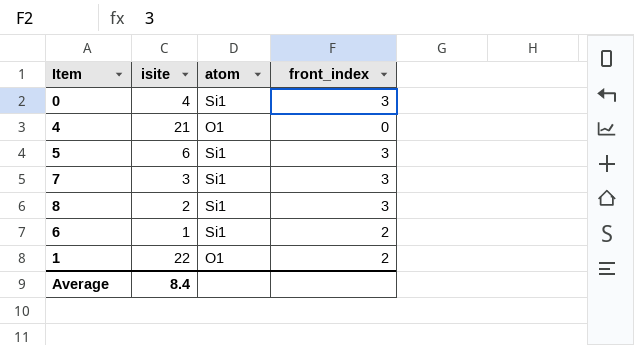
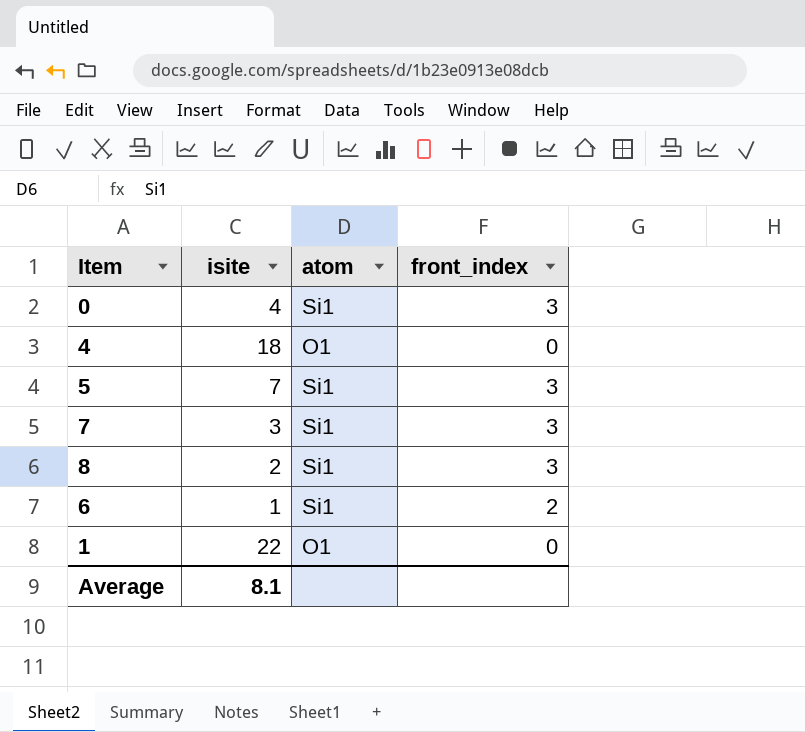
4 | isite: 21 -> 18
5 | isite: 6 -> 7
1 | front_index: 2 -> 0
Average | isite: 8.4 -> 8.1

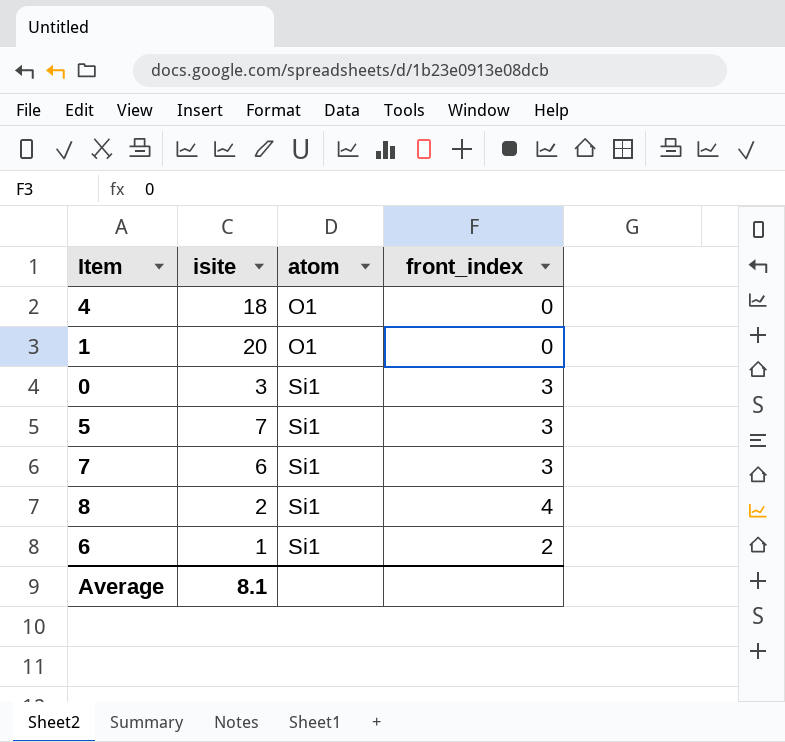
row order: none -> atom ascending
1 | isite: 22 -> 20
0 | isite: 4 -> 3
7 | isite: 3 -> 6
8 | front_index: 3 -> 4

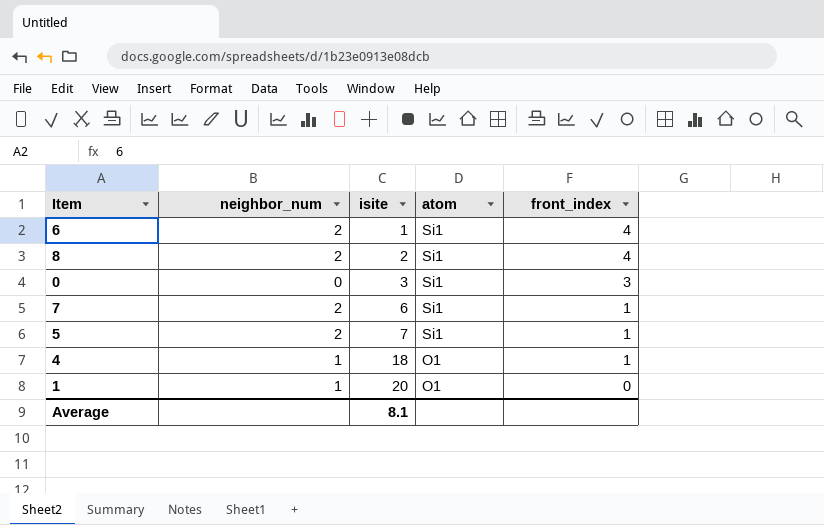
row order: atom ascending -> isite ascending
column neighbor_num | position: none -> 2
6 | front_index: 2 -> 4
7 | front_index: 3 -> 1
5 | front_index: 3 -> 1
4 | front_index: 0 -> 1

